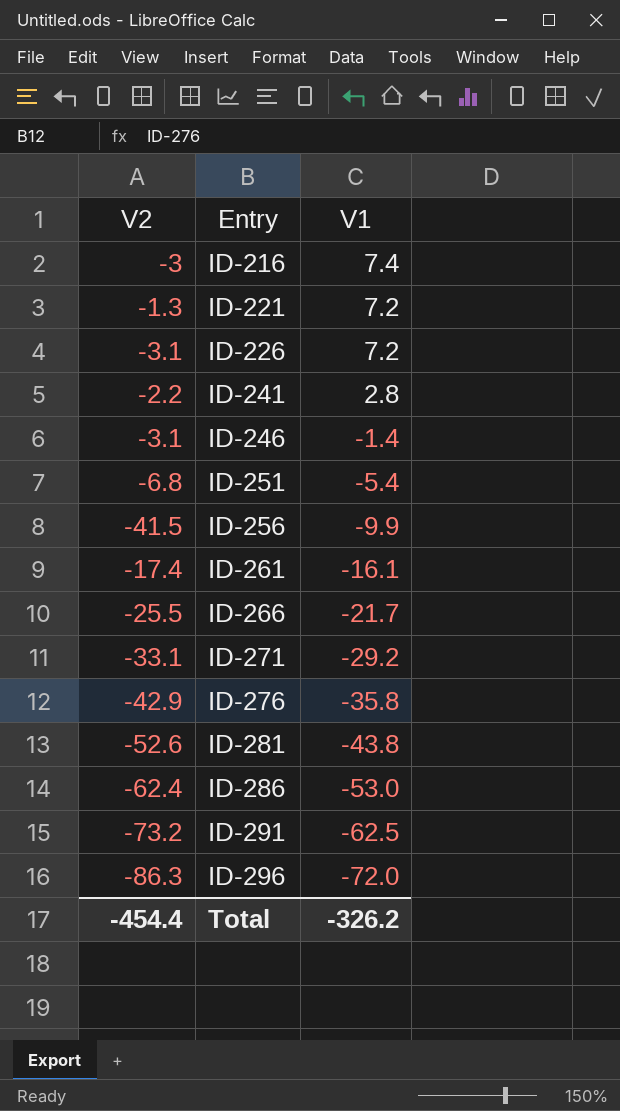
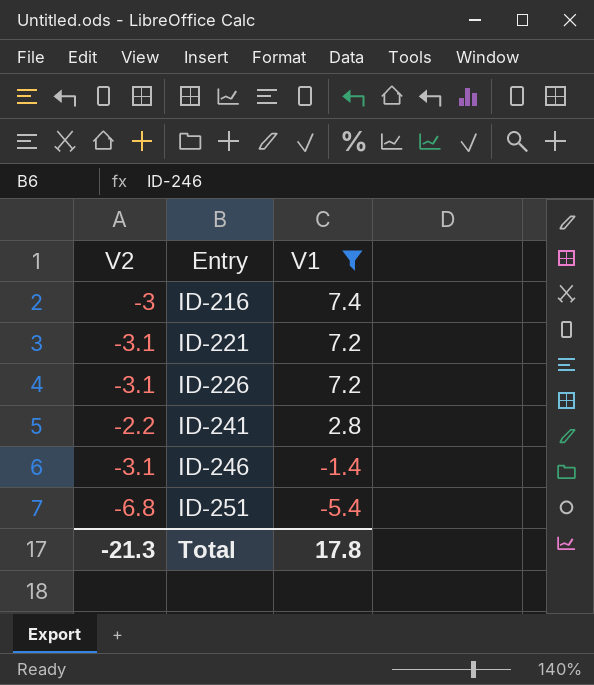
filter: none -> V1 >= -5.4
ID-221 | V2: -1.3 -> -3.1
Total | V2: -454.4 -> -21.3
Total | V1: -326.2 -> 17.8

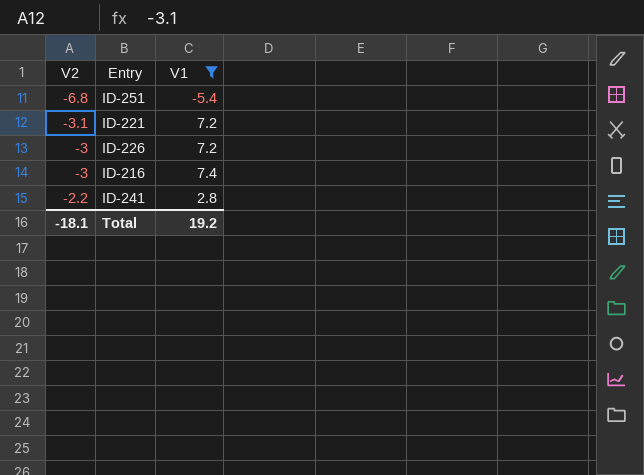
row order: Entry ascending -> V2 ascending
row ID-246: -3.1 | -1.4 -> none
ID-226 | V2: -3.1 -> -3
Total | V2: -21.3 -> -18.1
Total | V1: 17.8 -> 19.2

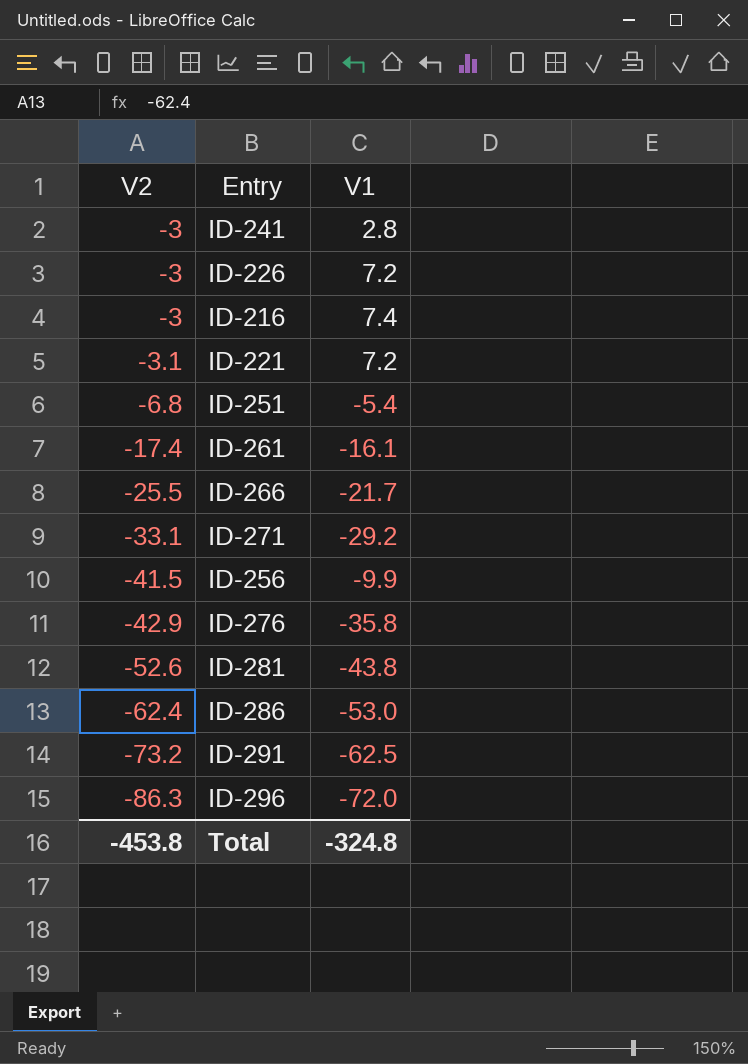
filter: V1 >= -5.4 -> none
row order: V2 ascending -> V2 descending
ID-241 | V2: -2.2 -> -3
Total | V2: -18.1 -> -453.8
Total | V1: 19.2 -> -324.8

